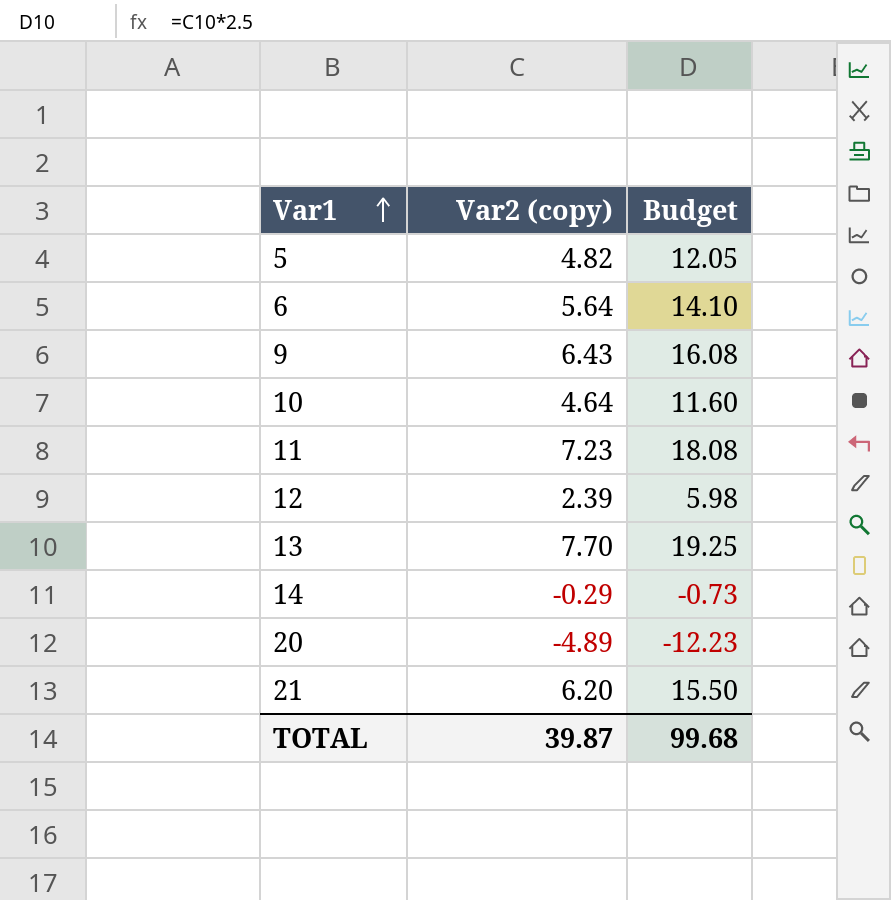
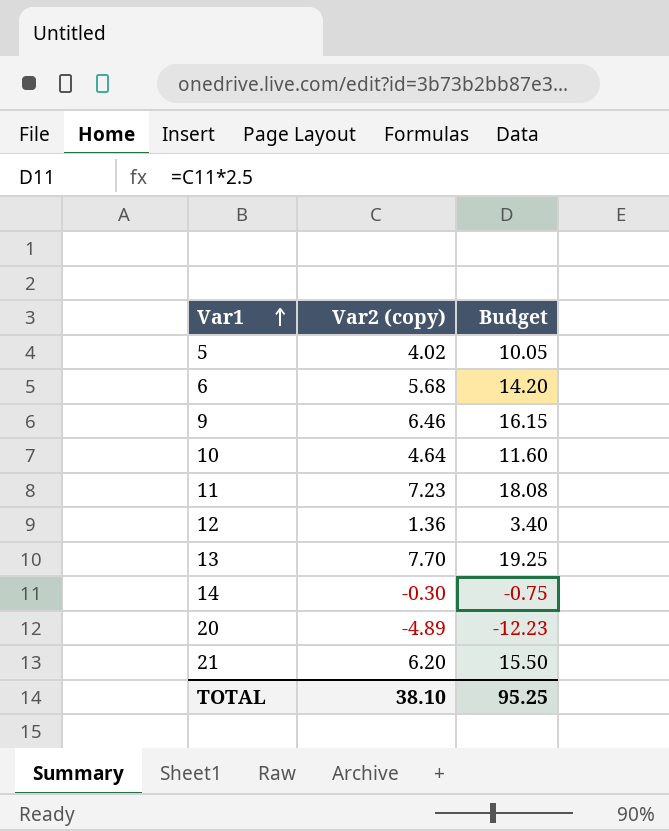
5 | Var2 (copy): 4.82 -> 4.02
5 | Budget: 12.05 -> 10.05
6 | Var2 (copy): 5.64 -> 5.68
6 | Budget: 14.10 -> 14.20
9 | Var2 (copy): 6.43 -> 6.46
9 | Budget: 16.08 -> 16.15
12 | Var2 (copy): 2.39 -> 1.36
12 | Budget: 5.98 -> 3.40
14 | Var2 (copy): -0.29 -> -0.30
14 | Budget: -0.73 -> -0.75
TOTAL | Var2 (copy): 39.87 -> 38.10
TOTAL | Budget: 99.68 -> 95.25

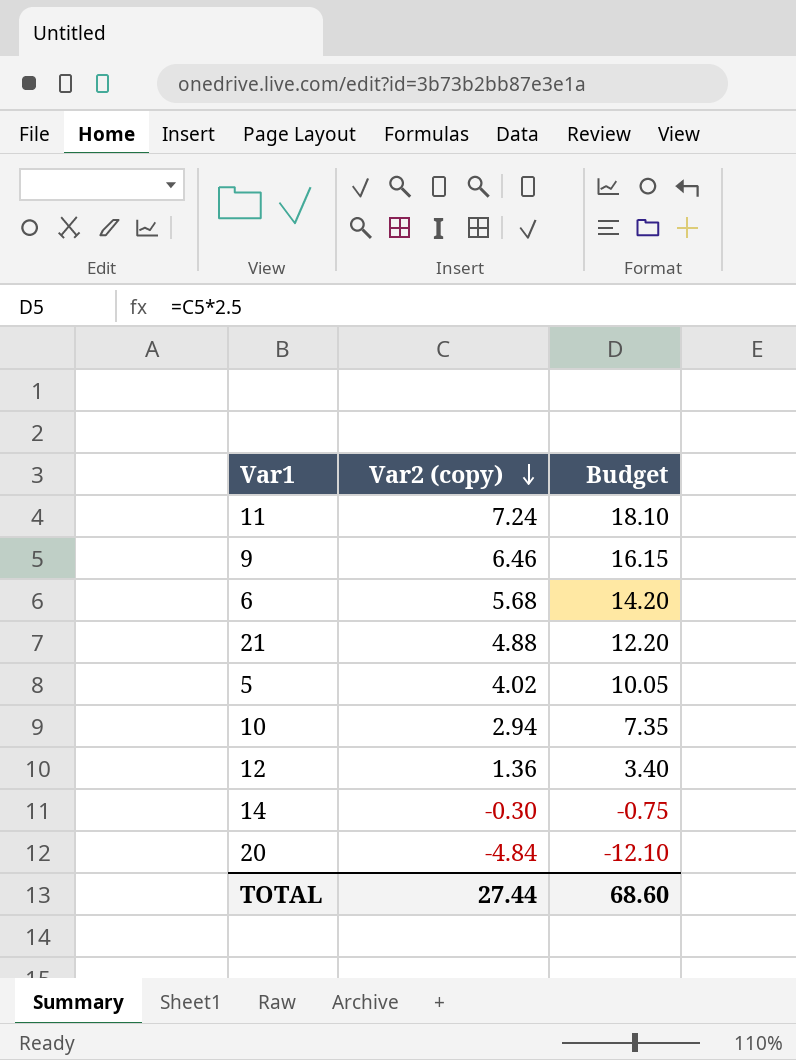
row order: Var1 ascending -> Var2 (copy) descending
row 13: 7.70 | 19.25 -> none
11 | Var2 (copy): 7.23 -> 7.24
11 | Budget: 18.08 -> 18.10
21 | Var2 (copy): 6.20 -> 4.88
21 | Budget: 15.50 -> 12.20
10 | Var2 (copy): 4.64 -> 2.94
10 | Budget: 11.60 -> 7.35
20 | Var2 (copy): -4.89 -> -4.84
20 | Budget: -12.23 -> -12.10
TOTAL | Var2 (copy): 38.10 -> 27.44
TOTAL | Budget: 95.25 -> 68.60

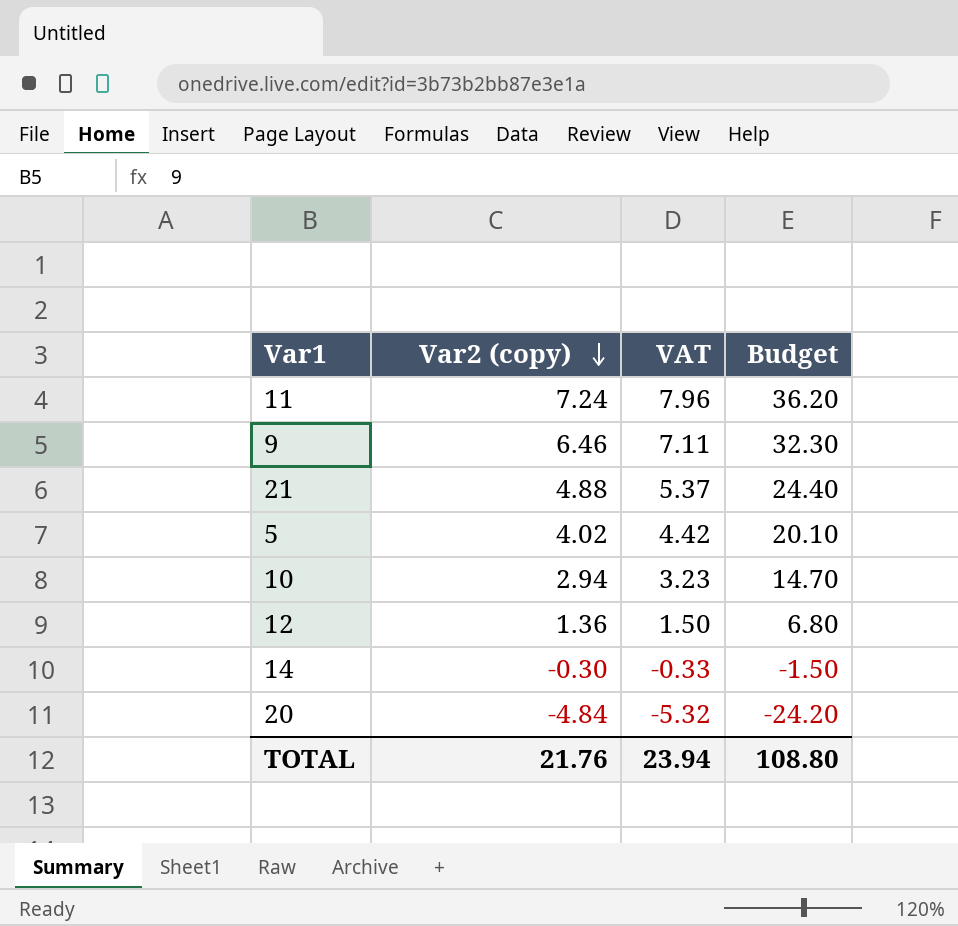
column VAT | formula: none -> [Var2 (copy)] * 1.1
column Budget | formula: [Var2 (copy)] * 2.5 -> [Var2 (copy)] * 5
row 6: 5.68 | 14.20 -> none
TOTAL | Var2 (copy): 27.44 -> 21.76
TOTAL | Budget: 68.60 -> 108.80

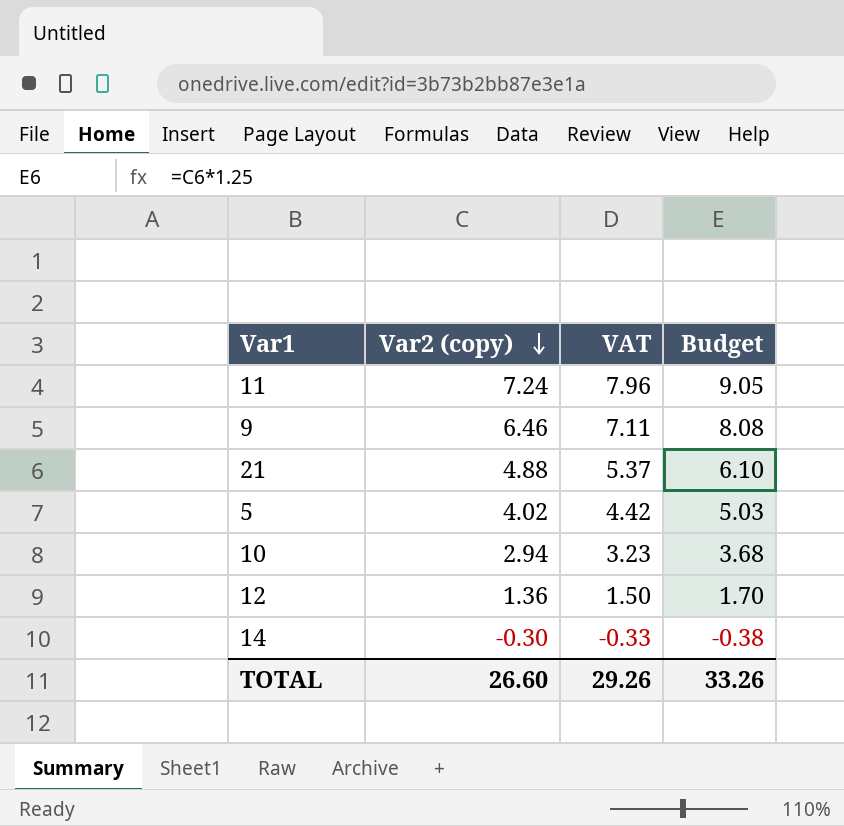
column Budget | formula: [Var2 (copy)] * 5 -> [Var2 (copy)] * 1.25
row 20: -4.84 | -5.32 | -24.20 -> none
TOTAL | Var2 (copy): 21.76 -> 26.60
TOTAL | VAT: 23.94 -> 29.26
TOTAL | Budget: 108.80 -> 33.26

